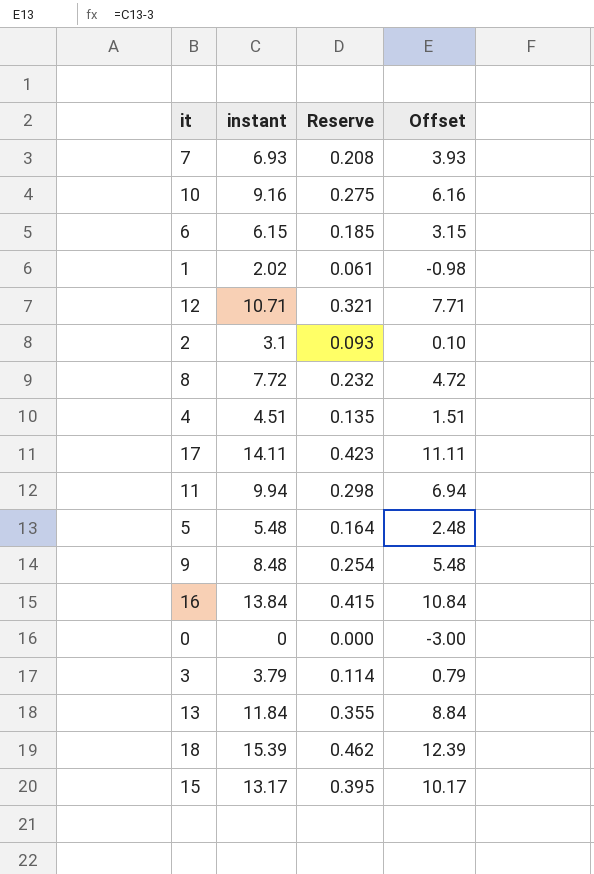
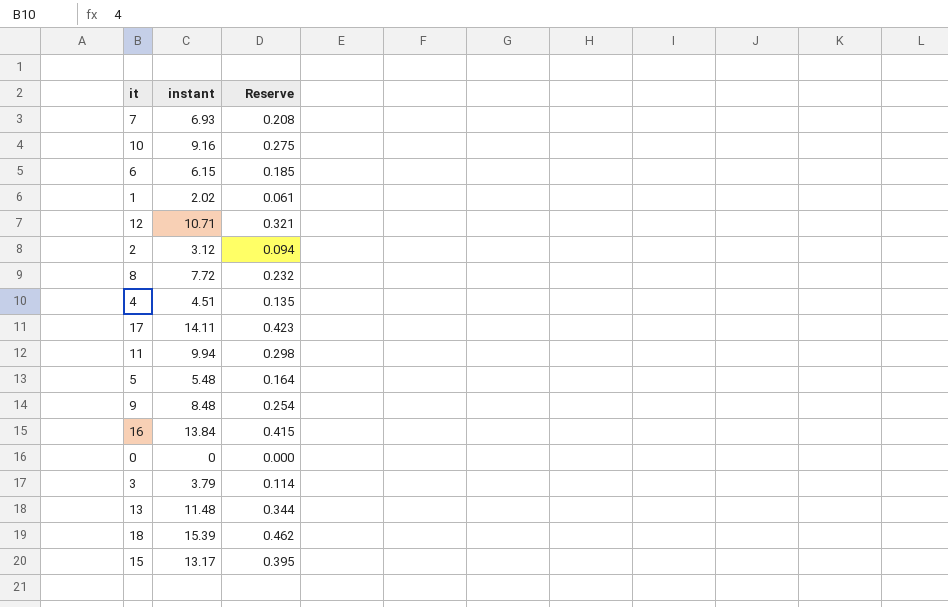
column Offset | formula: [instant] - 3 -> none
2 | instant: 3.1 -> 3.12
2 | Reserve: 0.093 -> 0.094
13 | instant: 11.84 -> 11.48
13 | Reserve: 0.355 -> 0.344

